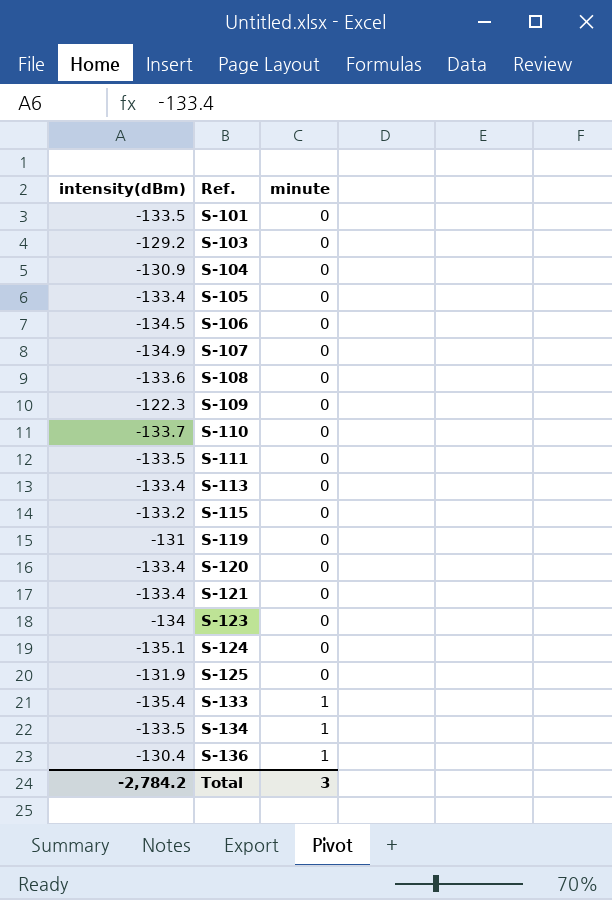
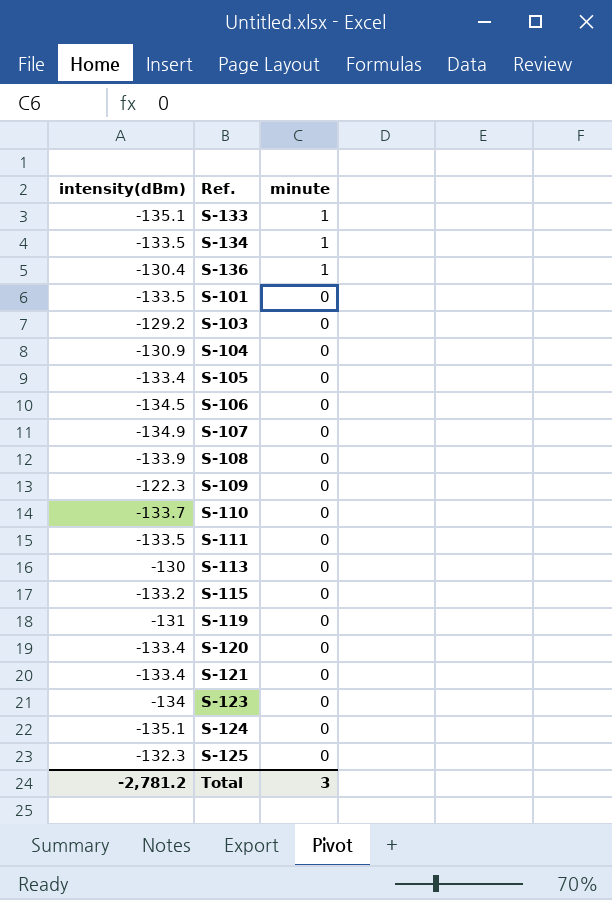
row order: Ref. ascending -> minute descending
S-133 | intensity(dBm): -135.4 -> -135.1
S-108 | intensity(dBm): -133.6 -> -133.9
S-113 | intensity(dBm): -133.4 -> -130
S-125 | intensity(dBm): -131.9 -> -132.3
Total | intensity(dBm): -2,784.2 -> -2,781.2

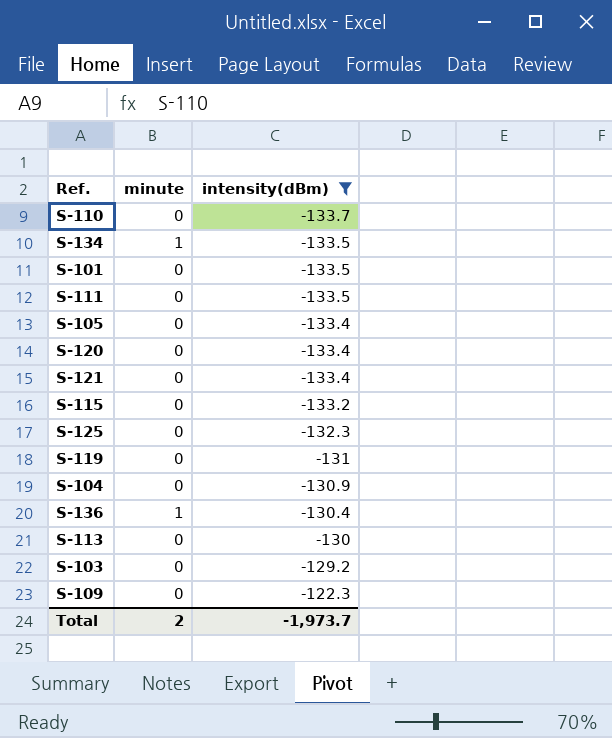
filter: none -> intensity(dBm) >= -133.7
row order: minute descending -> intensity(dBm) ascending
column intensity(dBm) | position: 1 -> 3
Total | minute: 3 -> 2
Total | intensity(dBm): -2,781.2 -> -1,973.7

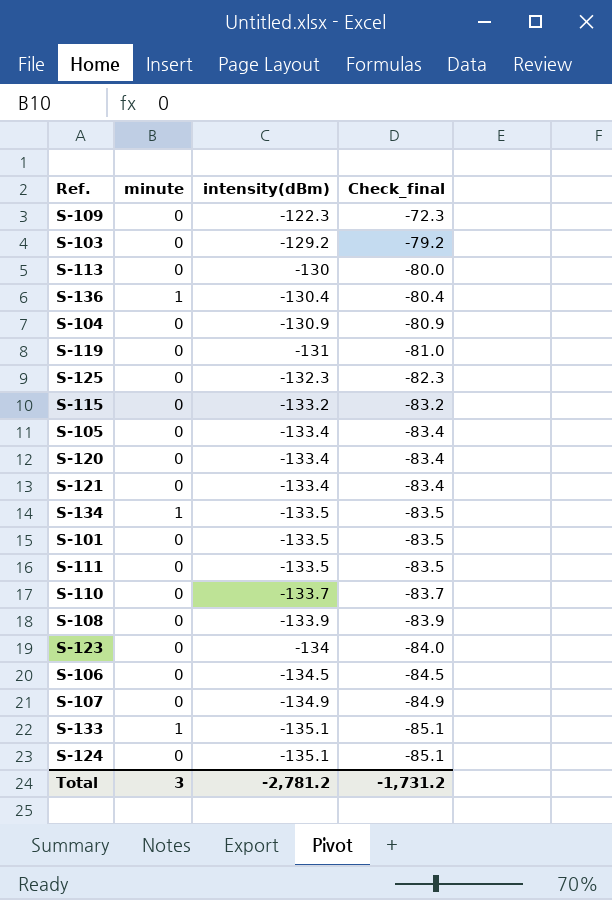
filter: intensity(dBm) >= -133.7 -> none
row order: intensity(dBm) ascending -> intensity(dBm) descending
column Check_final | formula: none -> [intensity(dBm)] + 50
Total | minute: 2 -> 3
Total | intensity(dBm): -1,973.7 -> -2,781.2

